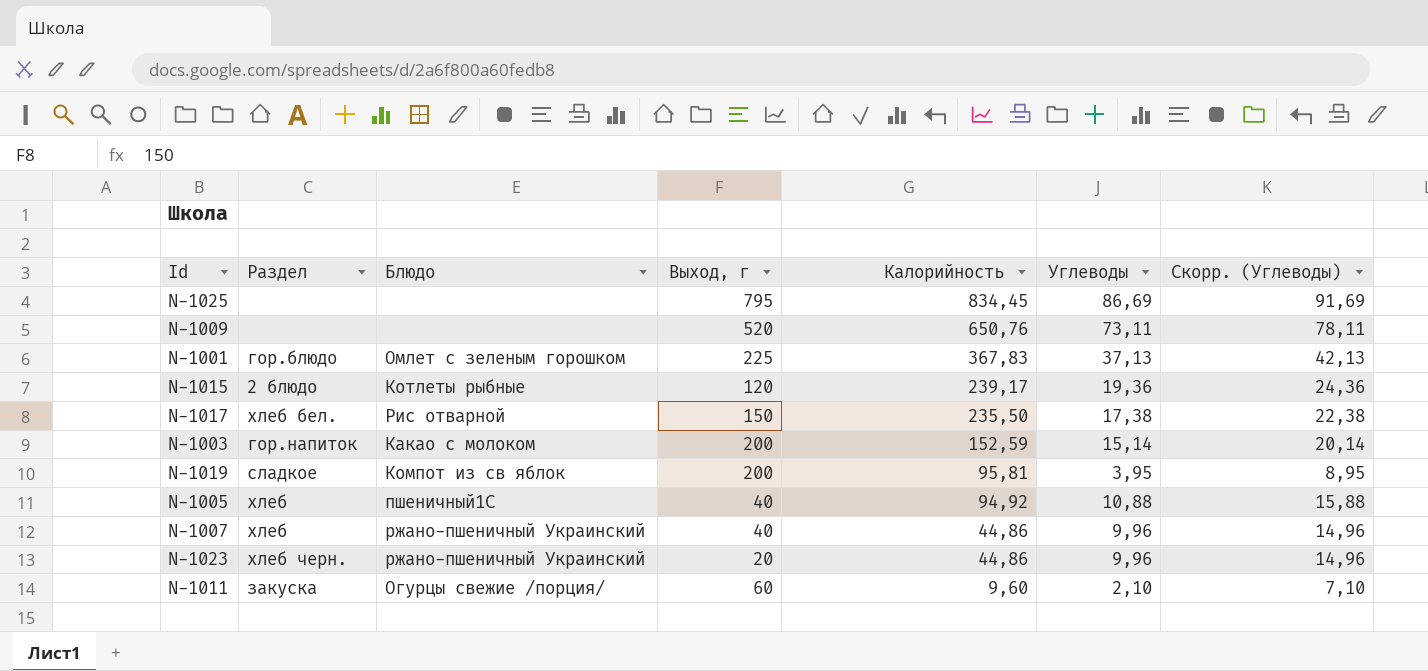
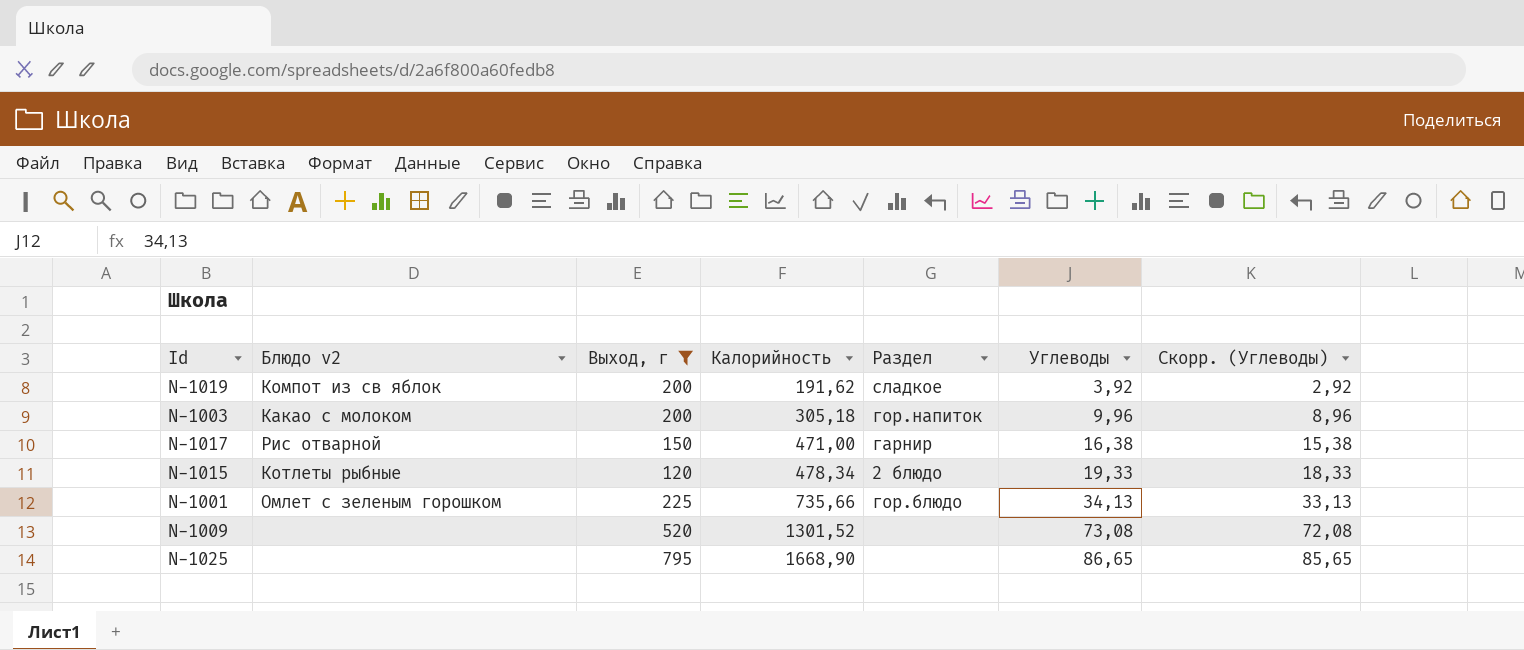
filter: none -> Выход, г >= 120
row order: Калорийность descending -> Калорийность ascending
column name: Блюдо -> Блюдо v2
column Раздел | position: 2 -> 5
column Скорр. (Углеводы) | formula: [Углеводы] + 5 -> [Углеводы] - 1
N-1019 | Калорийность: 95,81 -> 191,62
N-1019 | Углеводы: 3,95 -> 3,92
N-1003 | Калорийность: 152,59 -> 305,18
N-1003 | Углеводы: 15,14 -> 9,96
N-1017 | Калорийность: 235,50 -> 471,00
N-1017 | Раздел: хлеб бел. -> гарнир
N-1017 | Углеводы: 17,38 -> 16,38
N-1015 | Калорийность: 239,17 -> 478,34
N-1015 | Углеводы: 19,36 -> 19,33
N-1001 | Калорийность: 367,83 -> 735,66
N-1001 | Углеводы: 37,13 -> 34,13
N-1009 | Калорийность: 650,76 -> 1301,52
N-1009 | Углеводы: 73,11 -> 73,08
N-1025 | Калорийность: 834,45 -> 1668,90
N-1025 | Углеводы: 86,69 -> 86,65

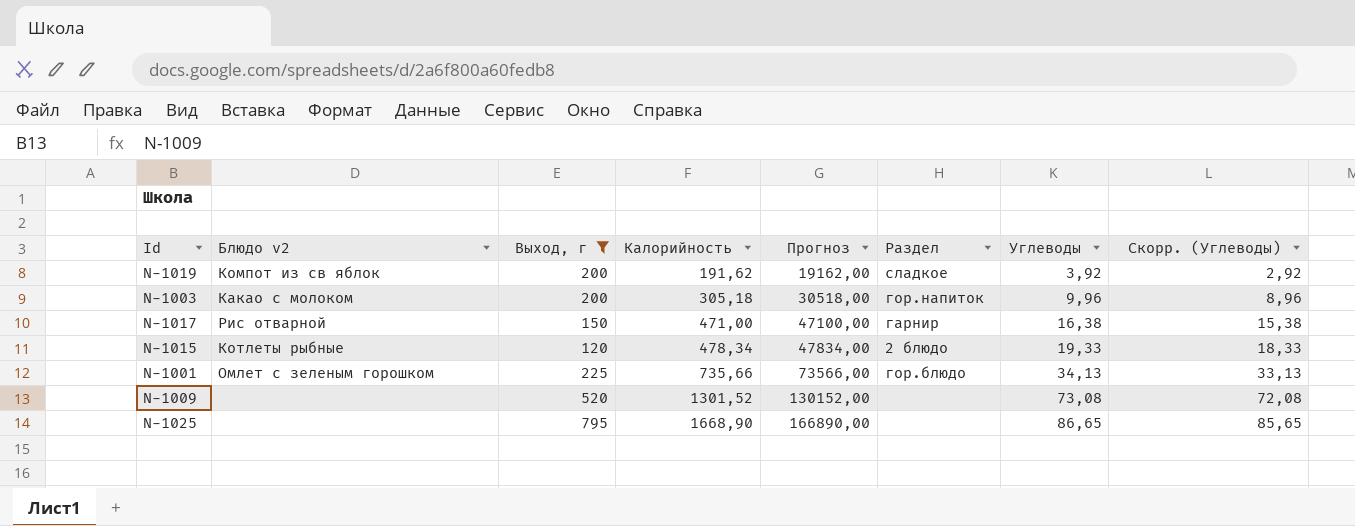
column Прогноз | formula: none -> [Калорийность] * 100

